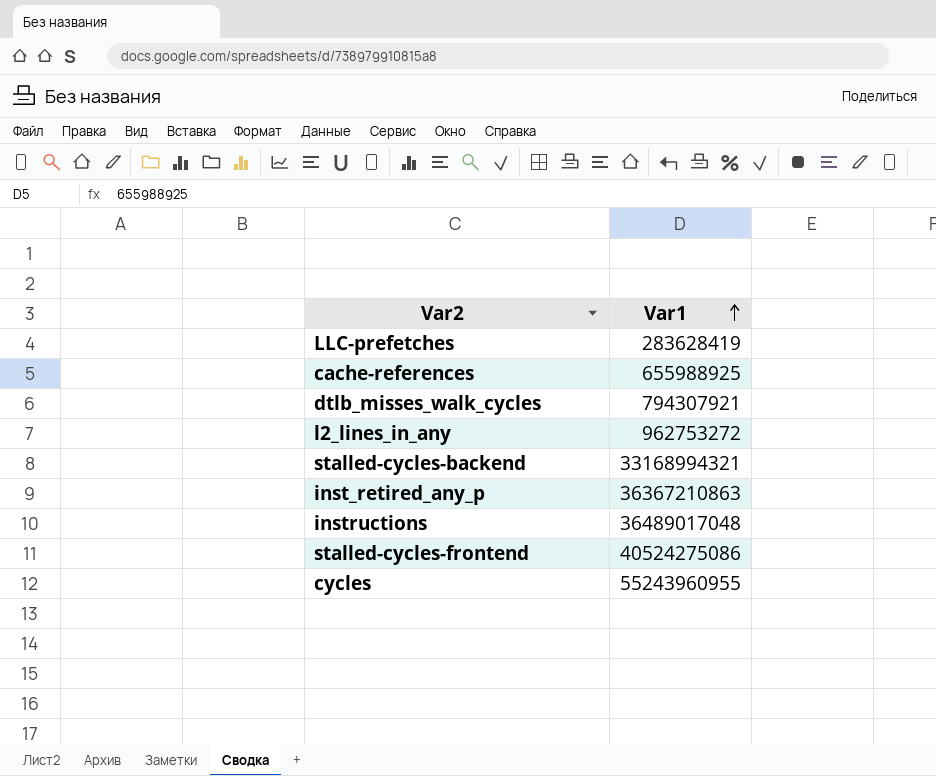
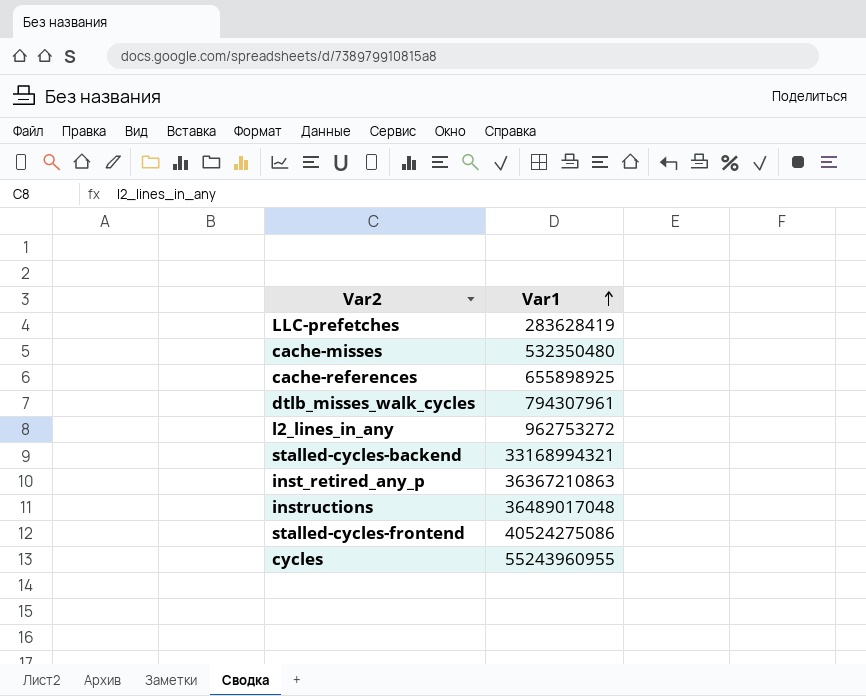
row cache-misses: none -> 532350480
cache-references | Var1: 655988925 -> 655898925
dtlb_misses_walk_cycles | Var1: 794307921 -> 794307961

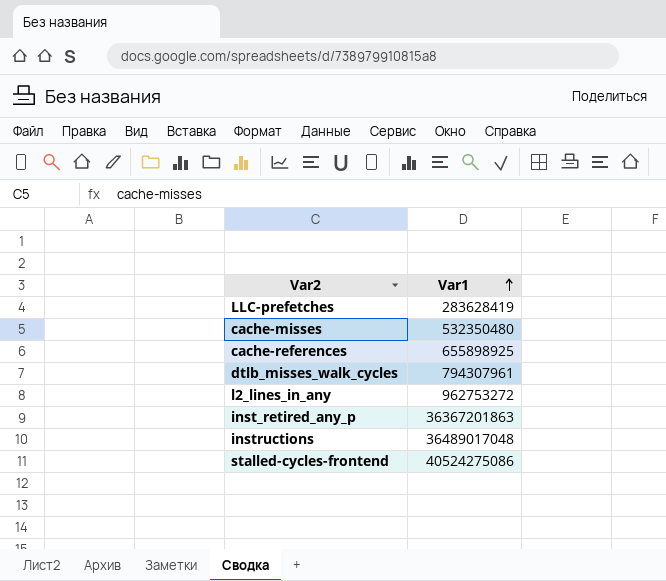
row stalled-cycles-backend: 33168994321 -> none
row cycles: 55243960955 -> none
inst_retired_any_p | Var1: 36367210863 -> 36367201863

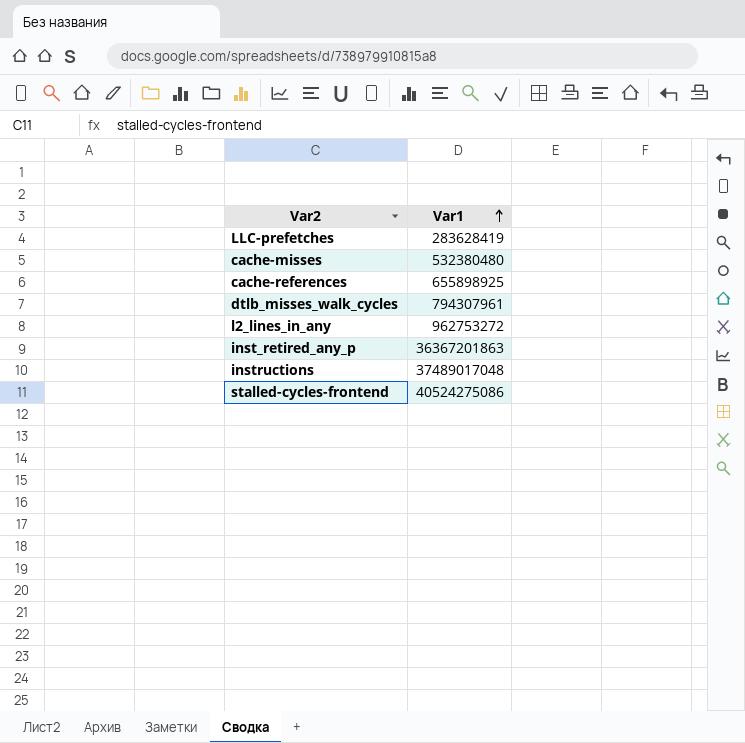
cache-misses | Var1: 532350480 -> 532380480
instructions | Var1: 36489017048 -> 37489017048

